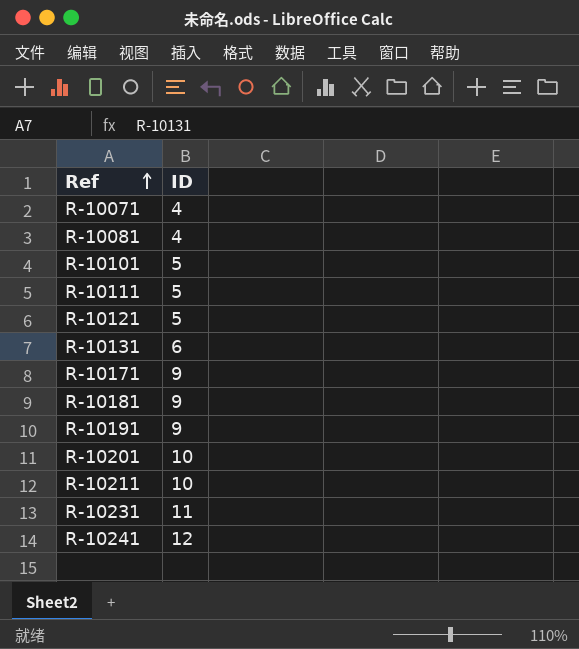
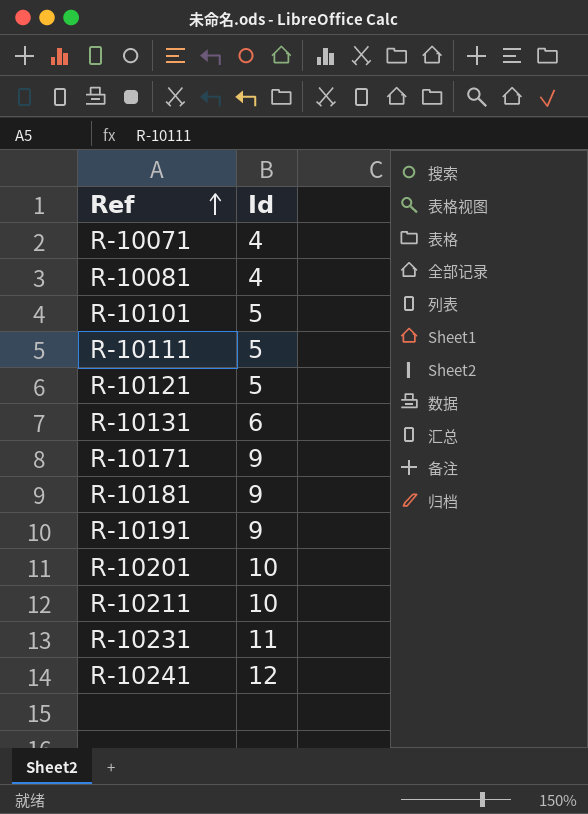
column name: ID -> Id

